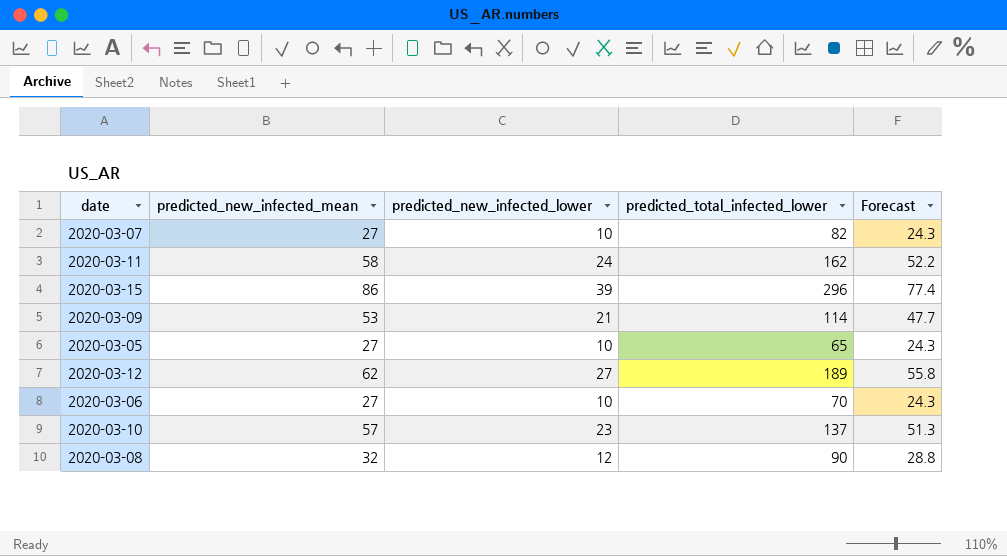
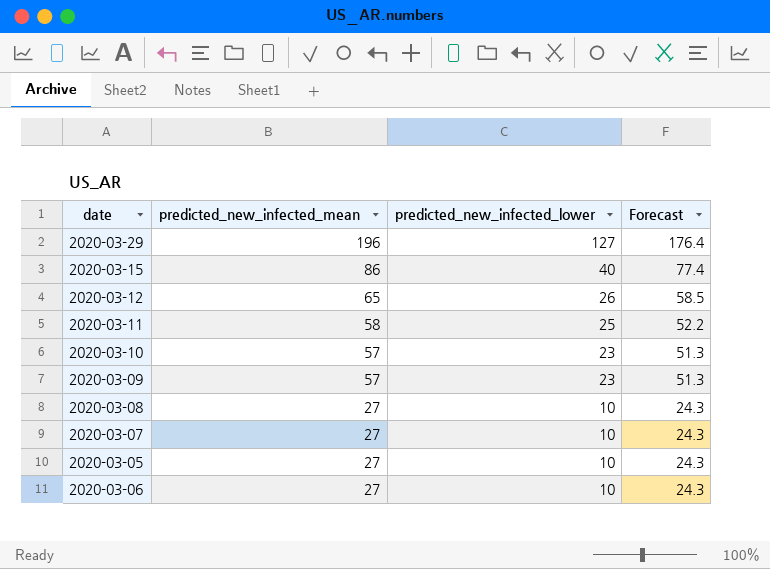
row order: none -> predicted_new_infected_mean descending
column predicted_total_infected_lower | position: 4 -> none
row 2020-03-29: none -> 196 | 127 | 176.4
2020-03-15 | predicted_new_infected_lower: 39 -> 40
2020-03-12 | predicted_new_infected_mean: 62 -> 65
2020-03-12 | predicted_new_infected_lower: 27 -> 26
2020-03-12 | Forecast: 55.8 -> 58.5
2020-03-11 | predicted_new_infected_lower: 24 -> 25
2020-03-09 | predicted_new_infected_mean: 53 -> 57
2020-03-09 | predicted_new_infected_lower: 21 -> 23
2020-03-09 | Forecast: 47.7 -> 51.3
2020-03-08 | predicted_new_infected_mean: 32 -> 27
2020-03-08 | predicted_new_infected_lower: 12 -> 10
2020-03-08 | Forecast: 28.8 -> 24.3

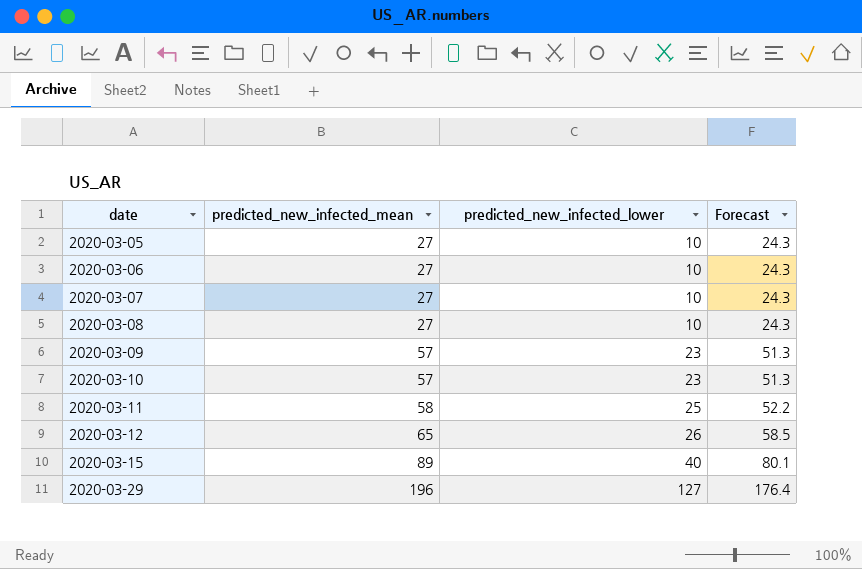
row order: predicted_new_infected_mean descending -> date ascending
2020-03-15 | predicted_new_infected_mean: 86 -> 89
2020-03-15 | Forecast: 77.4 -> 80.1

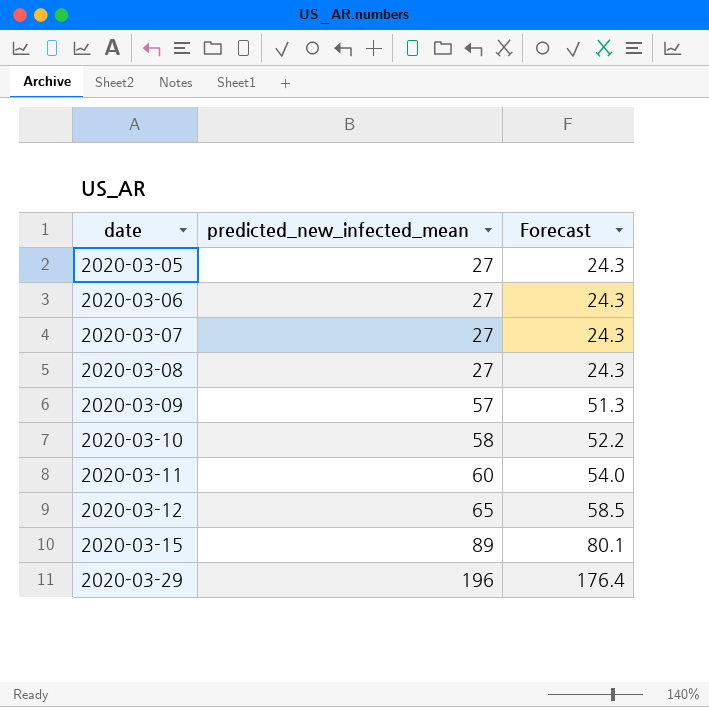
column predicted_new_infected_lower | position: 3 -> none
2020-03-10 | predicted_new_infected_mean: 57 -> 58
2020-03-10 | Forecast: 51.3 -> 52.2
2020-03-11 | predicted_new_infected_mean: 58 -> 60
2020-03-11 | Forecast: 52.2 -> 54.0

